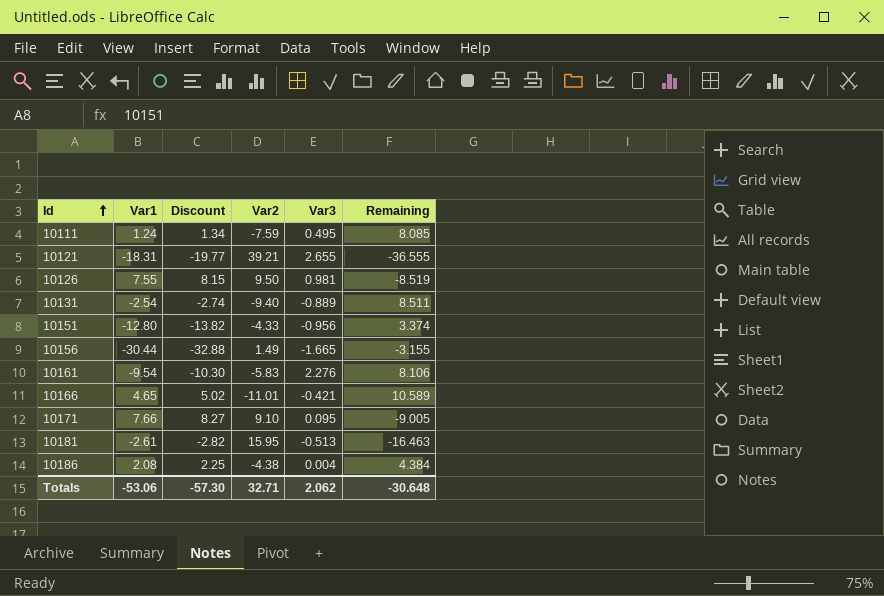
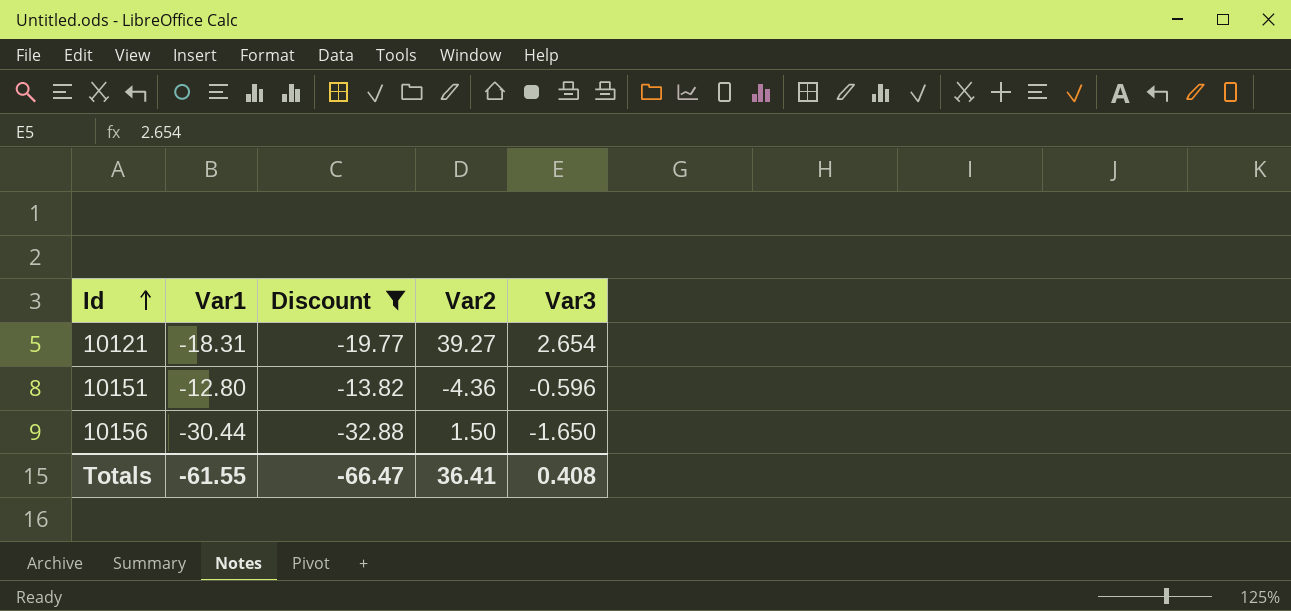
filter: none -> Discount <= -13.82
column Remaining | formula: [Var3] - [Var2] -> none
10121 | Var2: 39.21 -> 39.27
10121 | Var3: 2.655 -> 2.654
10151 | Var2: -4.33 -> -4.36
10151 | Var3: -0.956 -> -0.596
10156 | Var2: 1.49 -> 1.50
10156 | Var3: -1.665 -> -1.650
Totals | Var1: -53.06 -> -61.55
Totals | Discount: -57.30 -> -66.47
Totals | Var2: 32.71 -> 36.41
Totals | Var3: 2.062 -> 0.408

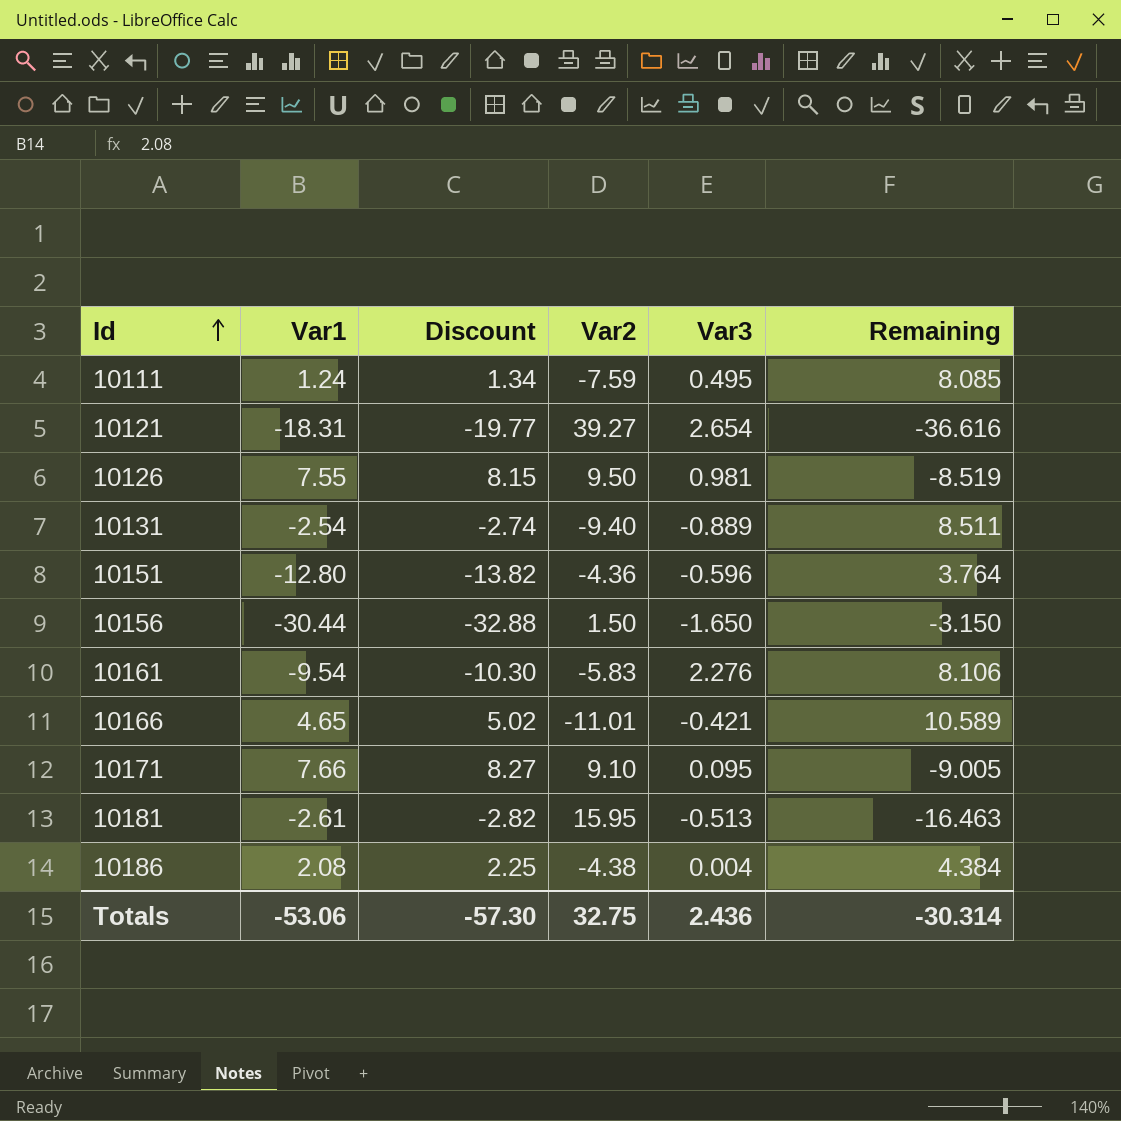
filter: Discount <= -13.82 -> none
column Remaining | formula: none -> [Var3] - [Var2]
Totals | Var1: -61.55 -> -53.06
Totals | Discount: -66.47 -> -57.30
Totals | Var2: 36.41 -> 32.75
Totals | Var3: 0.408 -> 2.436

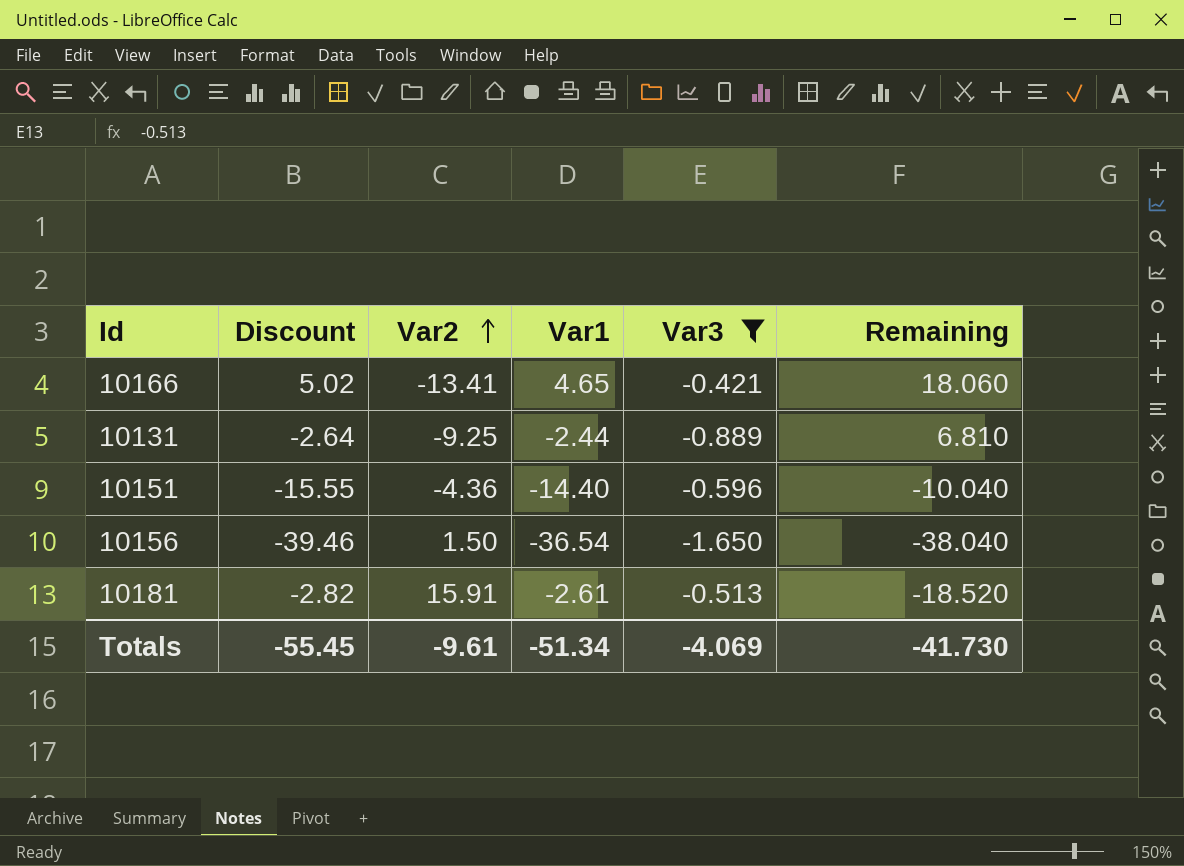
filter: none -> Var3 <= -0.421
row order: Id ascending -> Var2 ascending
column Var1 | position: 2 -> 4
column Remaining | formula: [Var3] - [Var2] -> [Var1] - [Var2]
10166 | Var2: -11.01 -> -13.41
10131 | Discount: -2.74 -> -2.64
10131 | Var2: -9.40 -> -9.25
10131 | Var1: -2.54 -> -2.44
10151 | Discount: -13.82 -> -15.55
10151 | Var1: -12.80 -> -14.40
10156 | Discount: -32.88 -> -39.46
10156 | Var1: -30.44 -> -36.54
10181 | Var2: 15.95 -> 15.91
Totals | Discount: -57.30 -> -55.45
Totals | Var2: 32.75 -> -9.61
Totals | Var1: -53.06 -> -51.34
Totals | Var3: 2.436 -> -4.069
Totals | Remaining: -30.314 -> -41.730

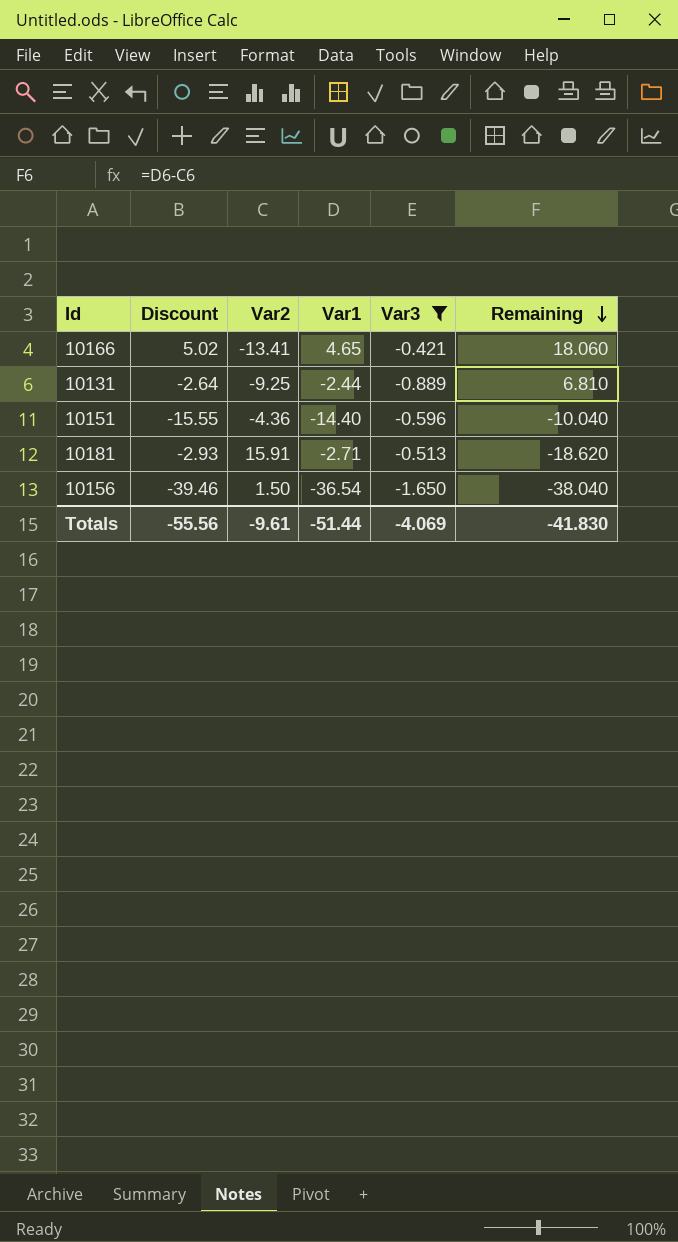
row order: Var2 ascending -> Remaining descending
10181 | Discount: -2.82 -> -2.93
10181 | Var1: -2.61 -> -2.71
10181 | Remaining: -18.520 -> -18.620
Totals | Discount: -55.45 -> -55.56
Totals | Var1: -51.34 -> -51.44
Totals | Remaining: -41.730 -> -41.830

